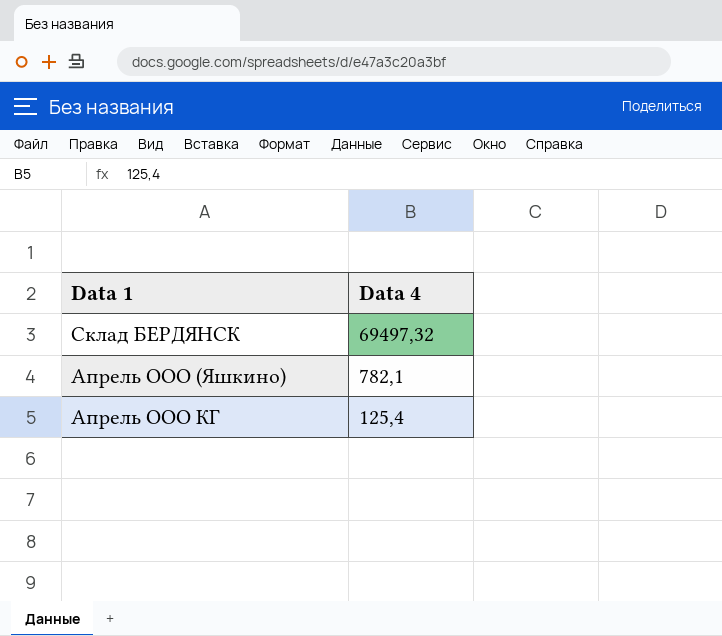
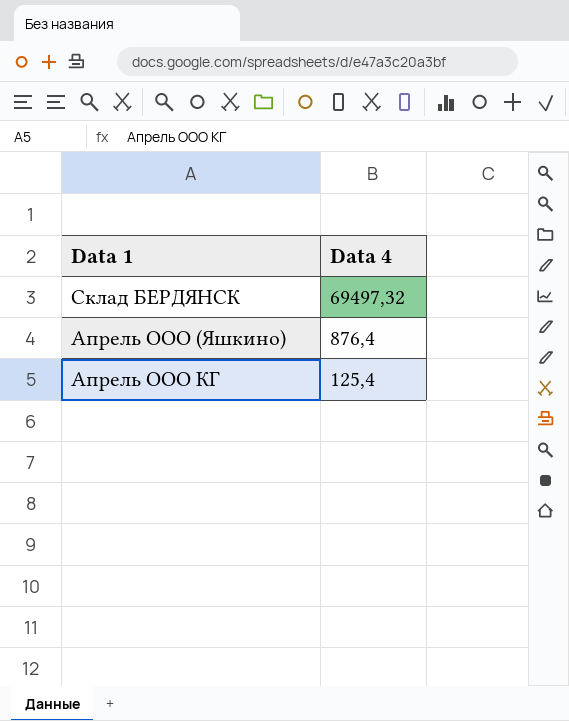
Апрель ООО (Яшкино) | Data 4: 782,1 -> 876,4

